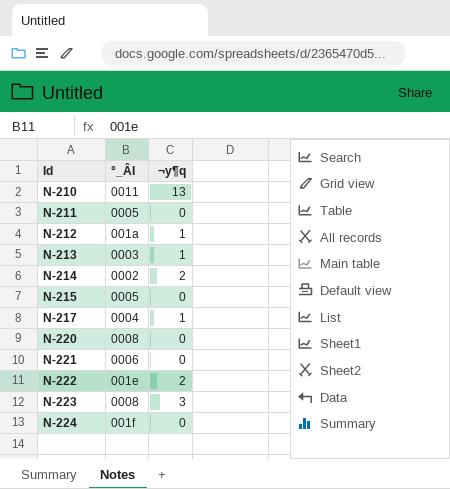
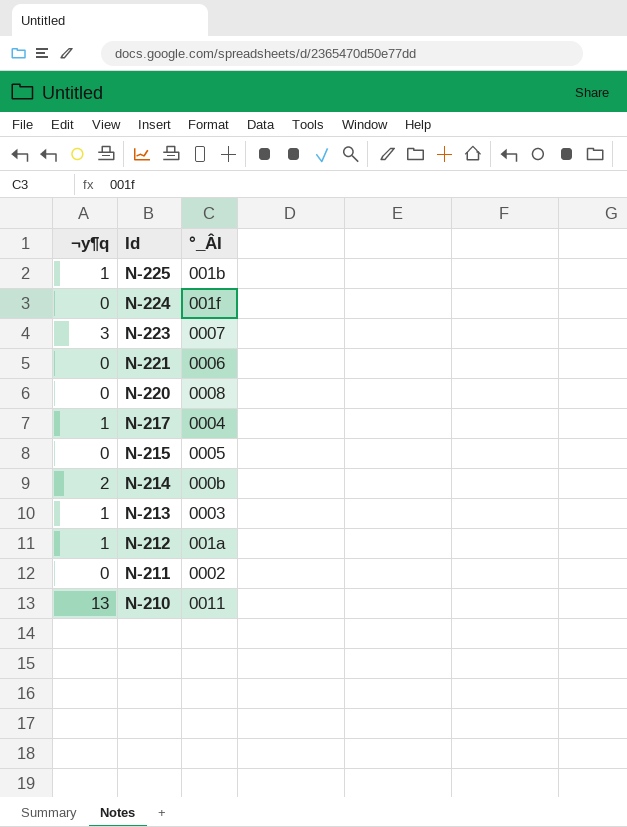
row order: Id ascending -> Id descending
column ¬y¶q | position: 3 -> 1
row N-222: 001e | 2 -> none
row N-225: none -> 1 | 001b
N-223 | °_ÂI: 0008 -> 0007
N-214 | °_ÂI: 0002 -> 000b
N-211 | °_ÂI: 0005 -> 0002

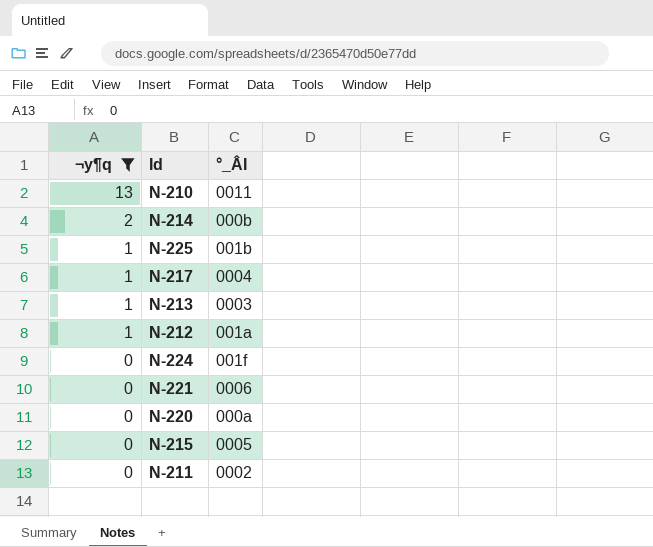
filter: none -> ¬y¶q != 3
row order: Id descending -> ¬y¶q descending
N-220 | °_ÂI: 0008 -> 000a

